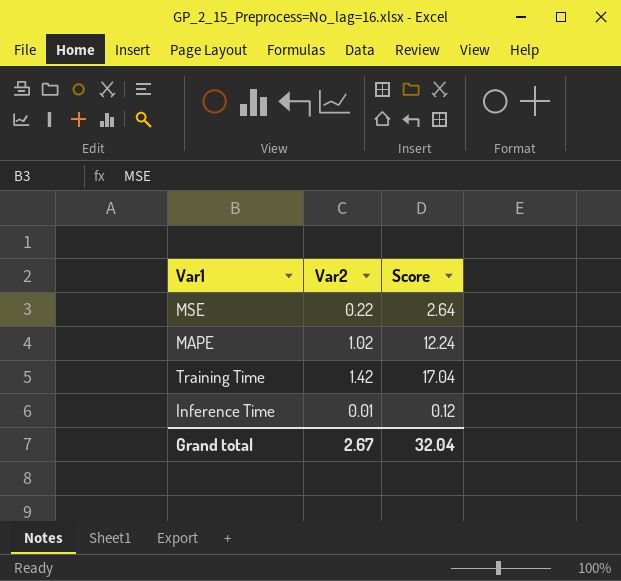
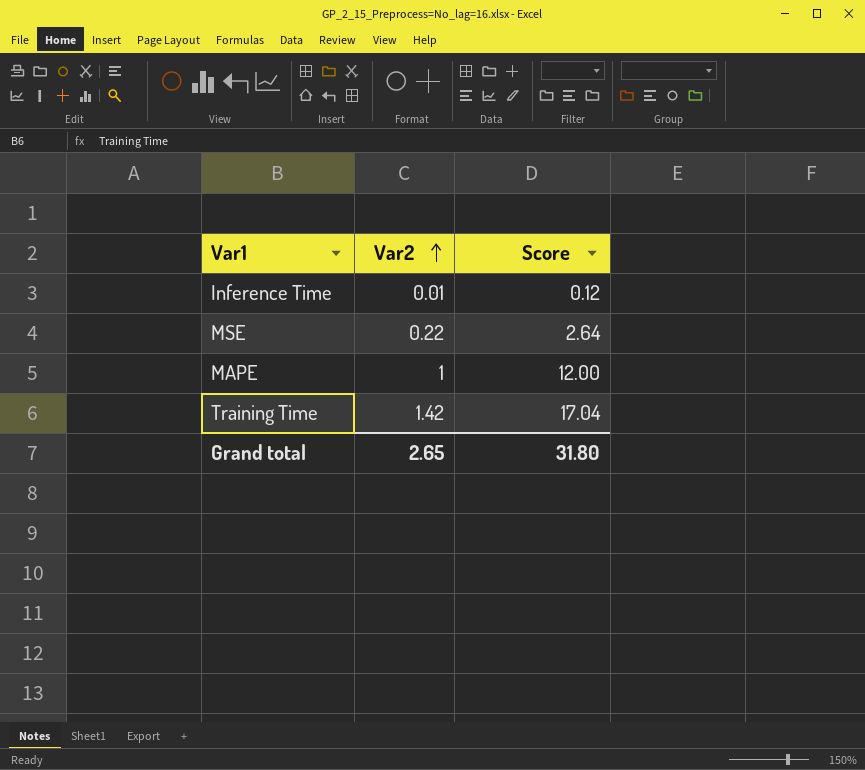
row order: none -> Var2 ascending
MAPE | Var2: 1.02 -> 1
MAPE | Score: 12.24 -> 12.00
Grand total | Var2: 2.67 -> 2.65
Grand total | Score: 32.04 -> 31.80

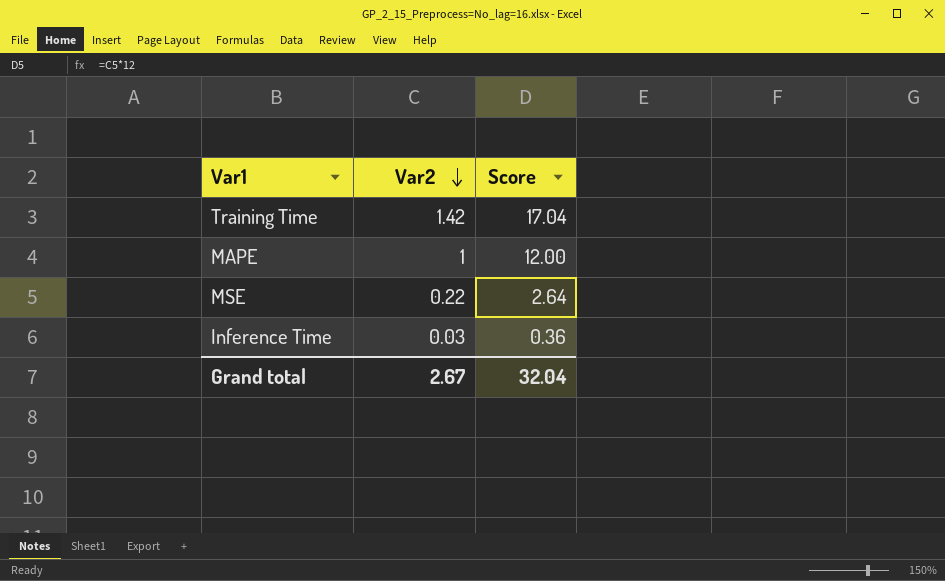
row order: Var2 ascending -> Var2 descending
Inference Time | Var2: 0.01 -> 0.03
Inference Time | Score: 0.12 -> 0.36
Grand total | Var2: 2.65 -> 2.67
Grand total | Score: 31.80 -> 32.04

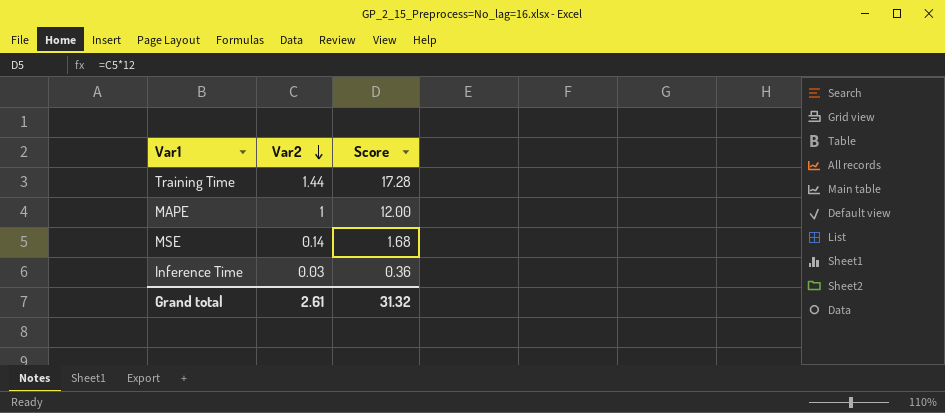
Training Time | Var2: 1.42 -> 1.44
Training Time | Score: 17.04 -> 17.28
MSE | Var2: 0.22 -> 0.14
MSE | Score: 2.64 -> 1.68
Grand total | Var2: 2.67 -> 2.61
Grand total | Score: 32.04 -> 31.32

